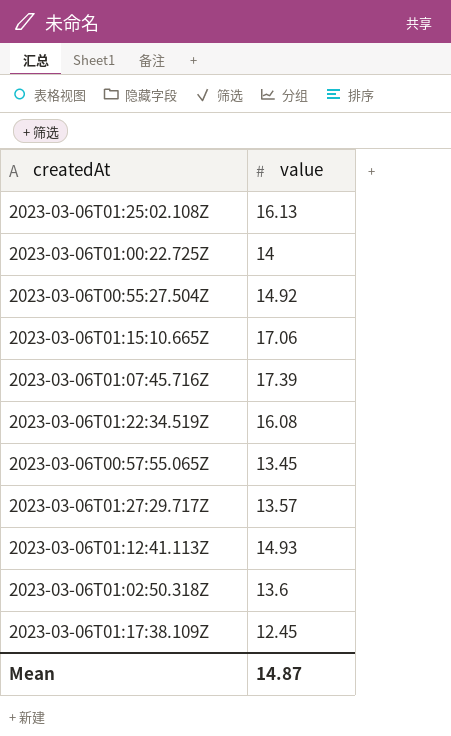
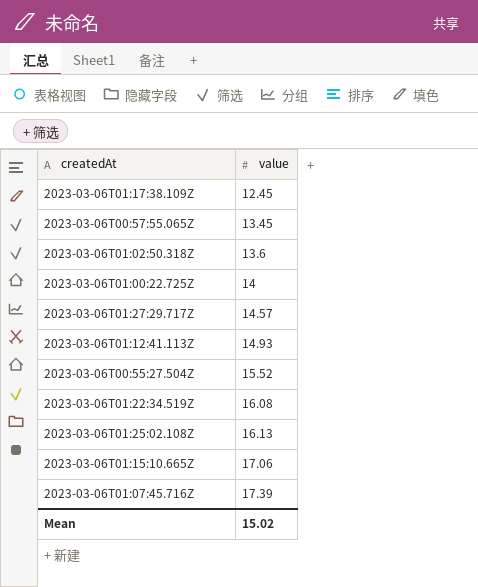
row order: none -> value ascending
2023-03-06T01:27:29.717Z | value: 13.57 -> 14.57
2023-03-06T00:55:27.504Z | value: 14.92 -> 15.52
Mean | value: 14.87 -> 15.02

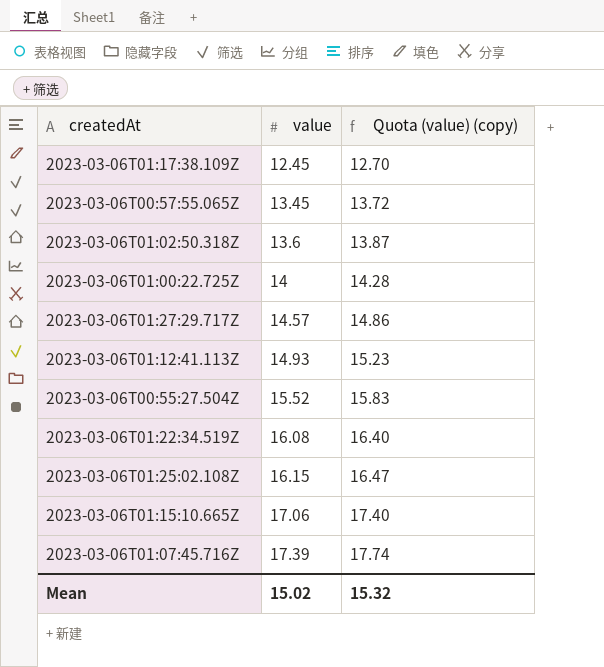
column Quota (value) (copy) | formula: none -> [value] * 1.02
2023-03-06T01:25:02.108Z | value: 16.13 -> 16.15

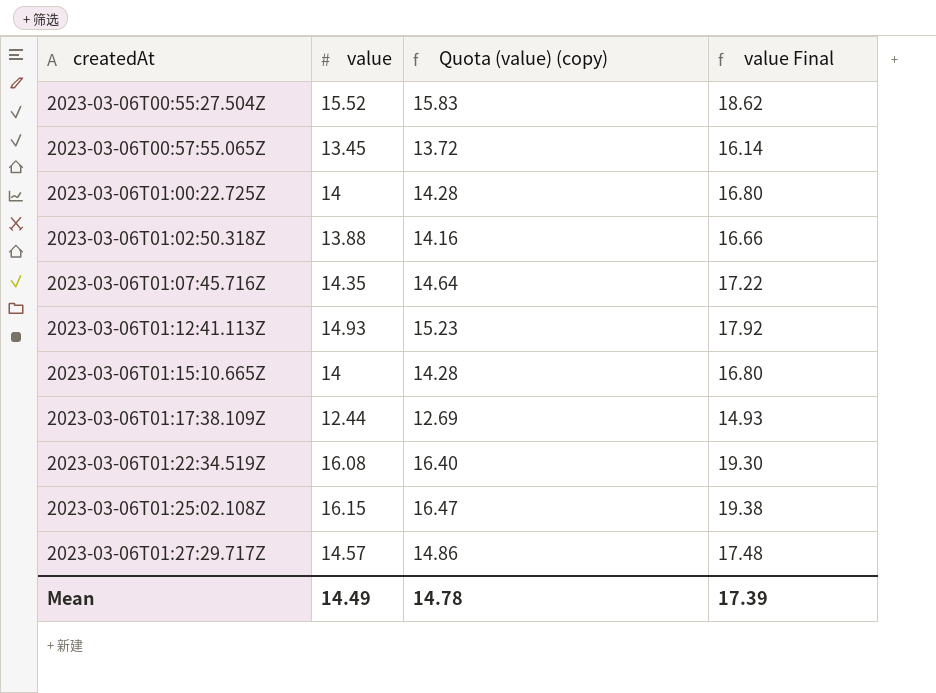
row order: value ascending -> createdAt ascending
column value Final | formula: none -> [value] * 1.2
2023-03-06T01:02:50.318Z | value: 13.6 -> 13.88
2023-03-06T01:02:50.318Z | Quota (value) (copy): 13.87 -> 14.16
2023-03-06T01:07:45.716Z | value: 17.39 -> 14.35
2023-03-06T01:07:45.716Z | Quota (value) (copy): 17.74 -> 14.64
2023-03-06T01:15:10.665Z | value: 17.06 -> 14
2023-03-06T01:15:10.665Z | Quota (value) (copy): 17.40 -> 14.28
2023-03-06T01:17:38.109Z | value: 12.45 -> 12.44
2023-03-06T01:17:38.109Z | Quota (value) (copy): 12.70 -> 12.69
Mean | value: 15.02 -> 14.49
Mean | Quota (value) (copy): 15.32 -> 14.78

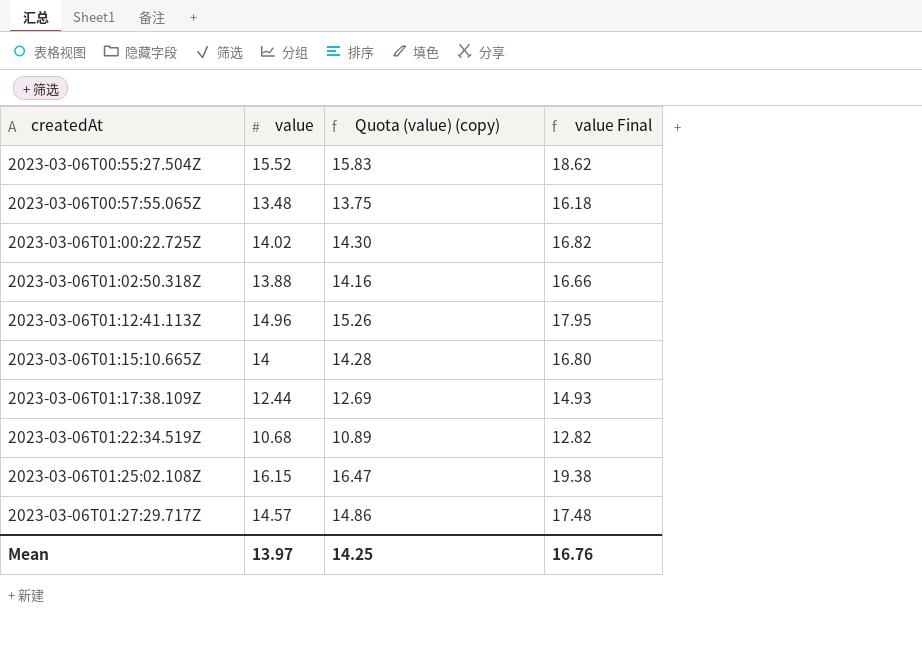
row 2023-03-06T01:07:45.716Z: 14.35 | 14.64 | 17.22 -> none
2023-03-06T00:57:55.065Z | value: 13.45 -> 13.48
2023-03-06T00:57:55.065Z | Quota (value) (copy): 13.72 -> 13.75
2023-03-06T00:57:55.065Z | value Final: 16.14 -> 16.18
2023-03-06T01:00:22.725Z | value: 14 -> 14.02
2023-03-06T01:00:22.725Z | Quota (value) (copy): 14.28 -> 14.30
2023-03-06T01:00:22.725Z | value Final: 16.80 -> 16.82
2023-03-06T01:12:41.113Z | value: 14.93 -> 14.96
2023-03-06T01:12:41.113Z | Quota (value) (copy): 15.23 -> 15.26
2023-03-06T01:12:41.113Z | value Final: 17.92 -> 17.95
2023-03-06T01:22:34.519Z | value: 16.08 -> 10.68
2023-03-06T01:22:34.519Z | Quota (value) (copy): 16.40 -> 10.89
2023-03-06T01:22:34.519Z | value Final: 19.30 -> 12.82
Mean | value: 14.49 -> 13.97
Mean | Quota (value) (copy): 14.78 -> 14.25
Mean | value Final: 17.39 -> 16.76

